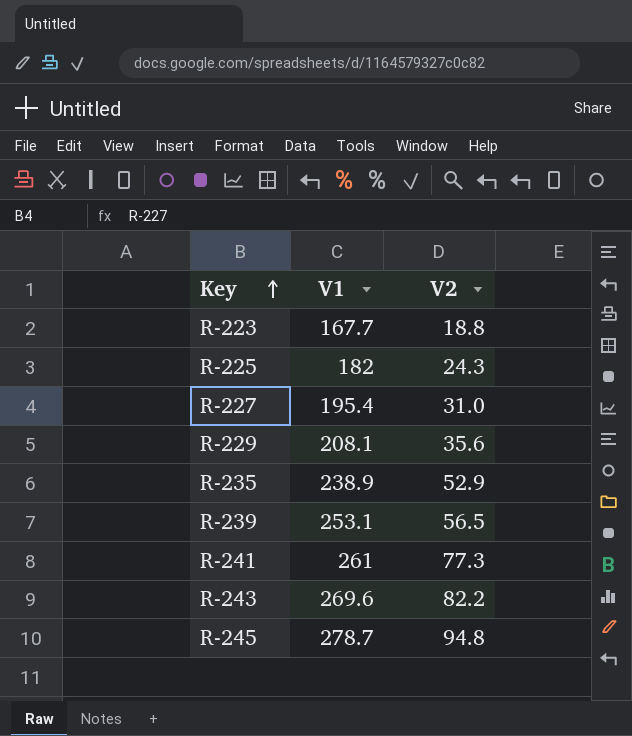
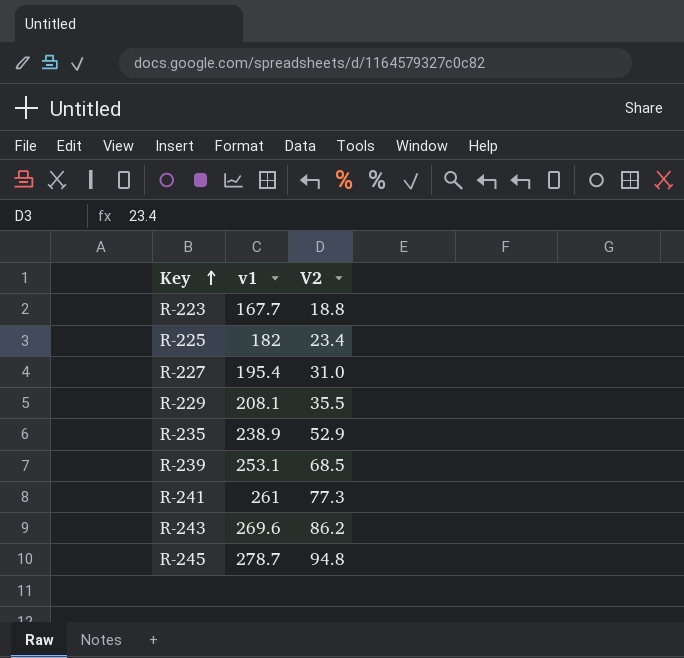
column name: V1 -> v1
R-225 | V2: 24.3 -> 23.4
R-229 | V2: 35.6 -> 35.5
R-239 | V2: 56.5 -> 68.5
R-243 | V2: 82.2 -> 86.2

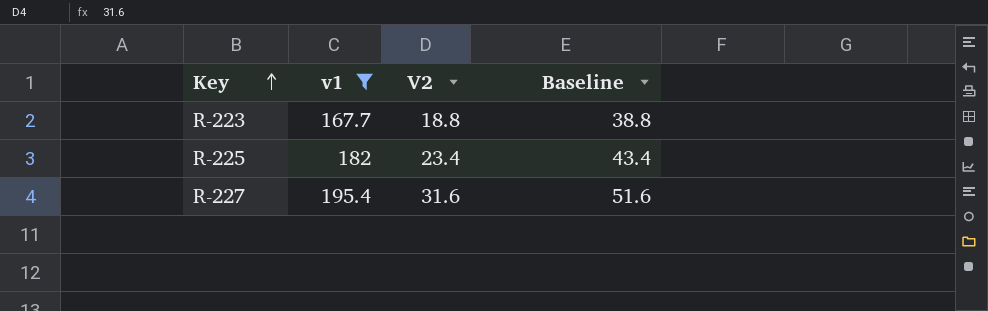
filter: none -> v1 <= 195.4
column Baseline | formula: none -> [V2] + 20
R-227 | V2: 31.0 -> 31.6

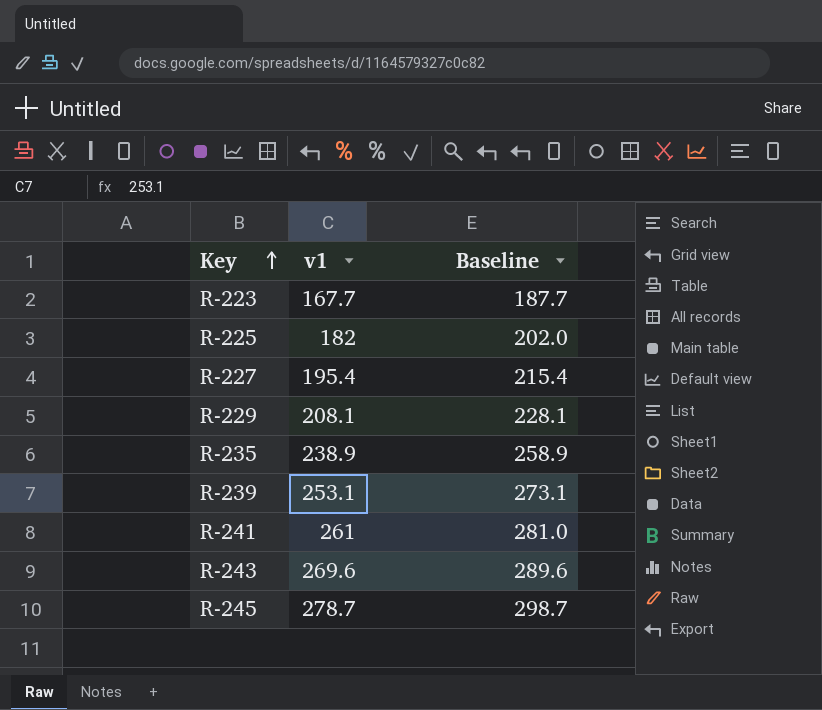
filter: v1 <= 195.4 -> none
column V2 | position: 3 -> none
column Baseline | formula: [V2] + 20 -> [v1] + 20

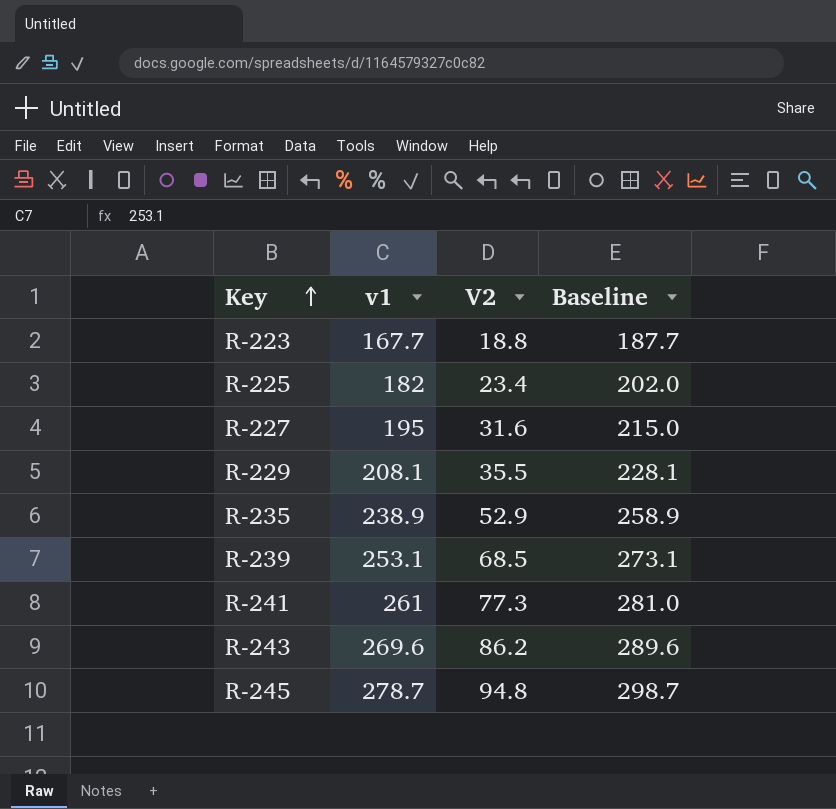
column V2 | position: none -> 3
R-227 | v1: 195.4 -> 195
R-227 | Baseline: 215.4 -> 215.0

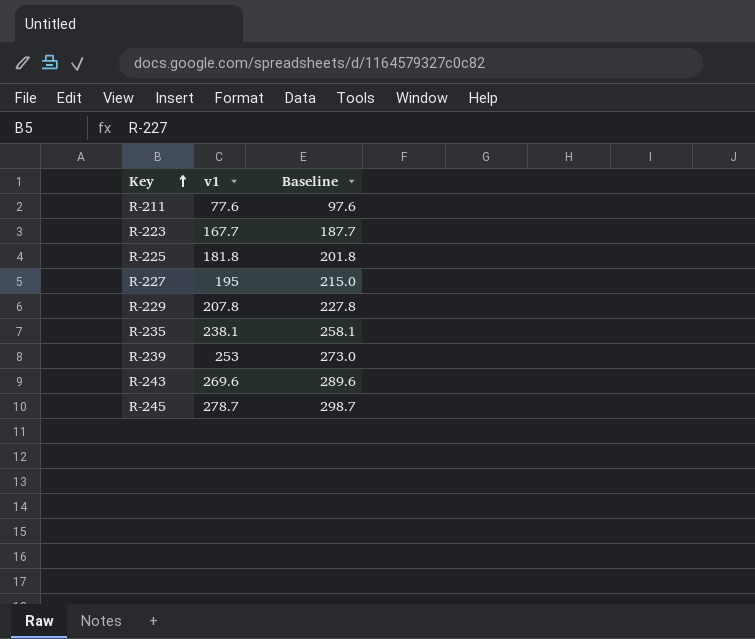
column V2 | position: 3 -> none
row R-241: 261 | 77.3 | 281.0 -> none
row R-211: none -> 77.6 | 97.6
R-225 | v1: 182 -> 181.8
R-225 | Baseline: 202.0 -> 201.8
R-229 | v1: 208.1 -> 207.8
R-229 | Baseline: 228.1 -> 227.8
R-235 | v1: 238.9 -> 238.1
R-235 | Baseline: 258.9 -> 258.1
R-239 | v1: 253.1 -> 253
R-239 | Baseline: 273.1 -> 273.0

